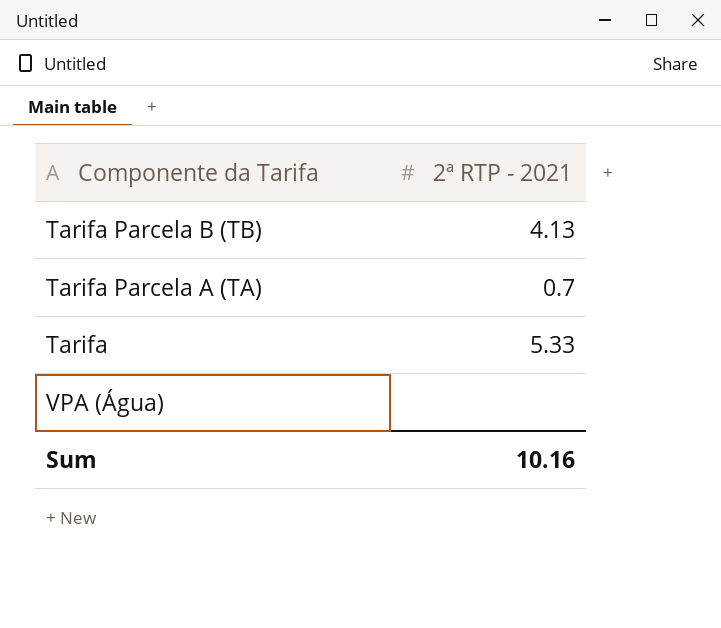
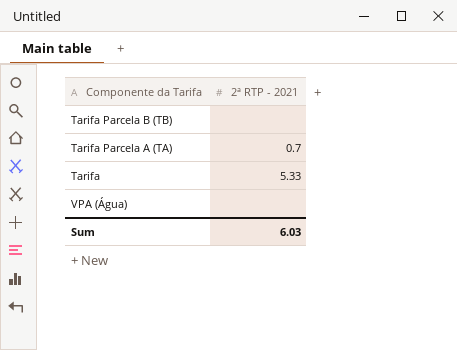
Tarifa Parcela B (TB) | 2ª RTP - 2021: 4.13 -> none
Sum | 2ª RTP - 2021: 10.16 -> 6.03

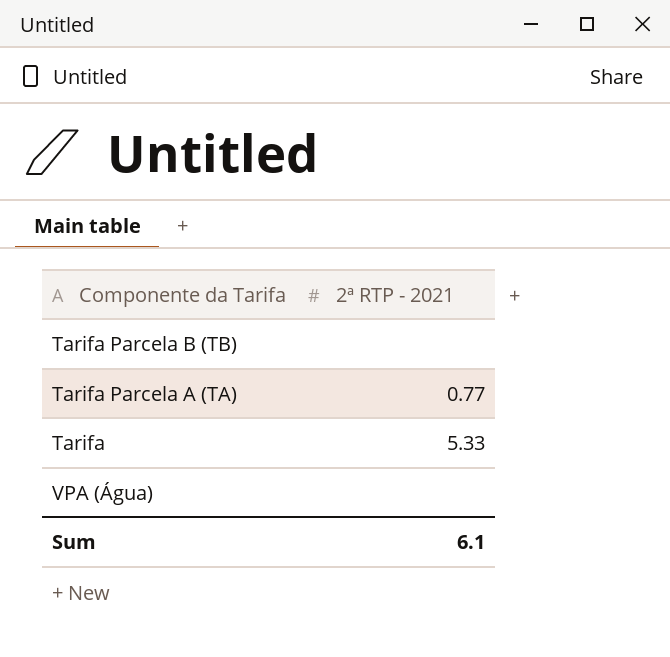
Tarifa Parcela A (TA) | 2ª RTP - 2021: 0.7 -> 0.77
Sum | 2ª RTP - 2021: 6.03 -> 6.1

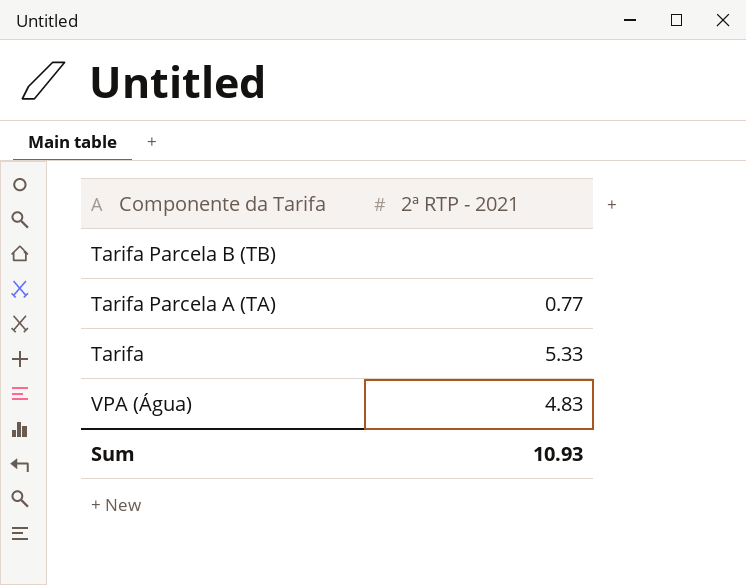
VPA (Água) | 2ª RTP - 2021: none -> 4.83
Sum | 2ª RTP - 2021: 6.1 -> 10.93

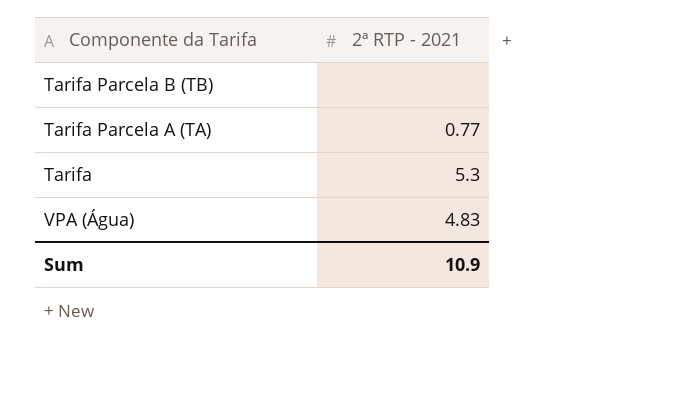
Tarifa | 2ª RTP - 2021: 5.33 -> 5.3
Sum | 2ª RTP - 2021: 10.93 -> 10.9

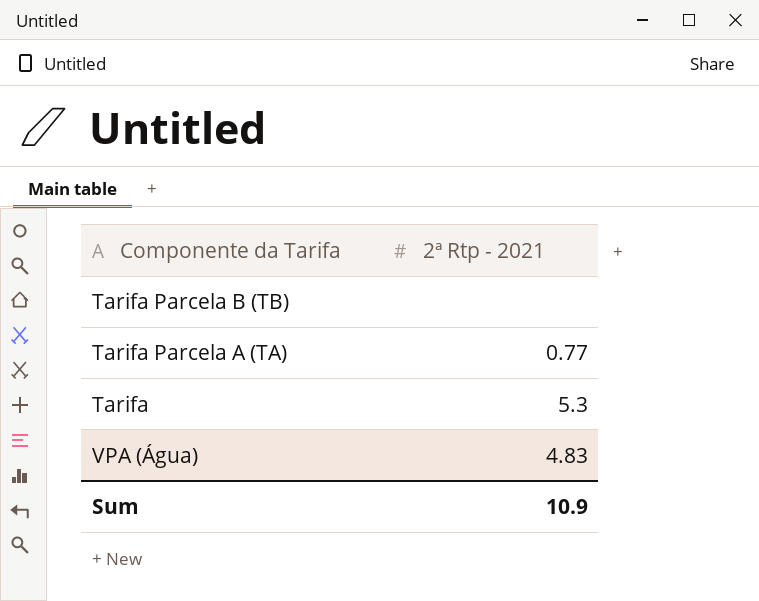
column name: 2ª RTP - 2021 -> 2ª Rtp - 2021

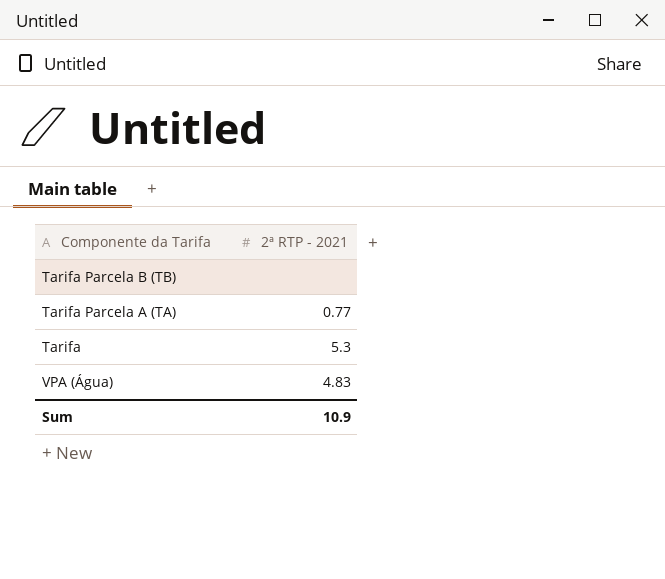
column name: 2ª Rtp - 2021 -> 2ª RTP - 2021

